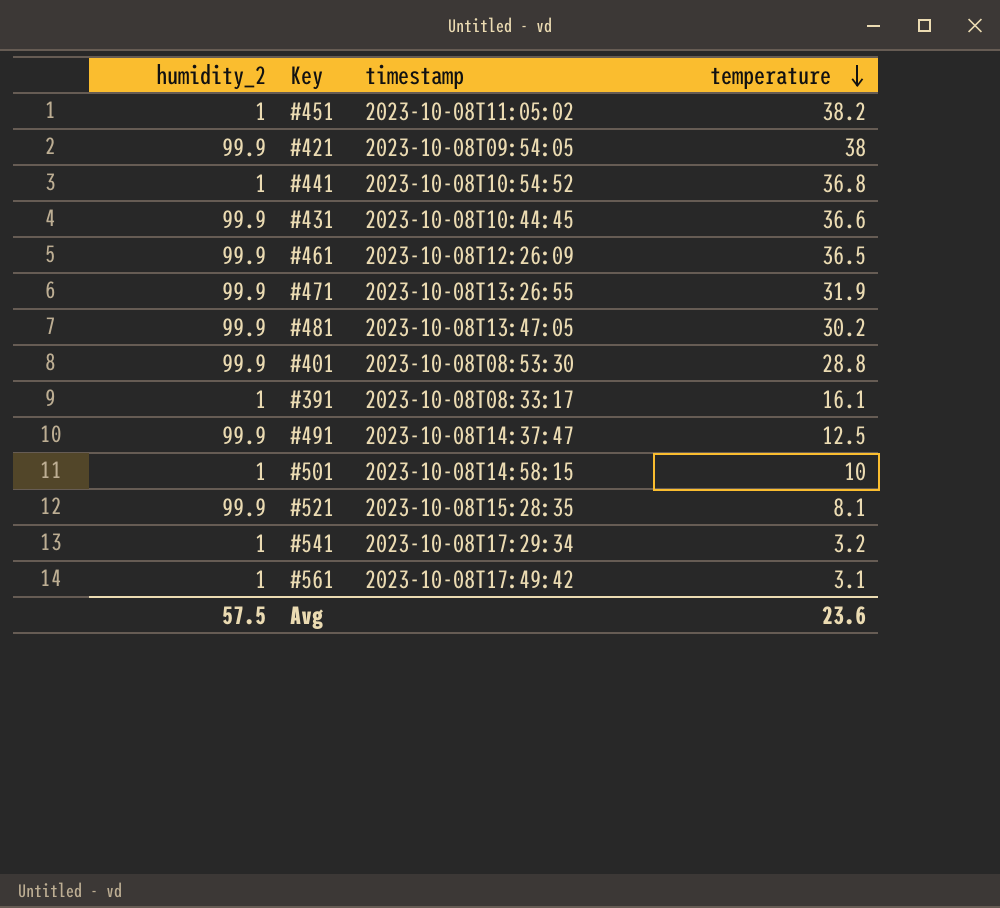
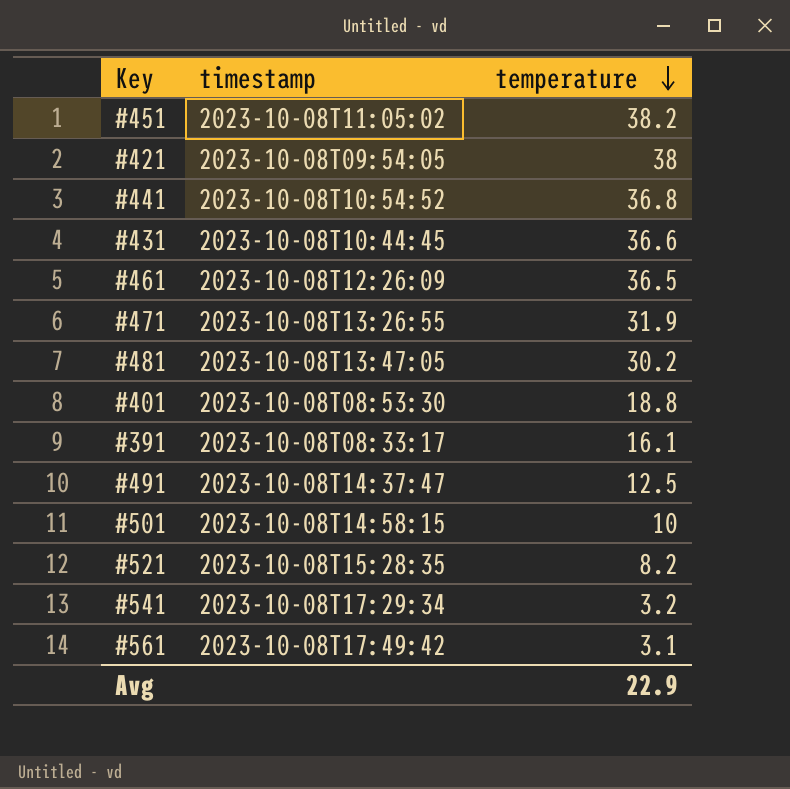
column humidity_2 | position: 1 -> none
#401 | temperature: 28.8 -> 18.8
#521 | temperature: 8.1 -> 8.2
Avg | temperature: 23.6 -> 22.9

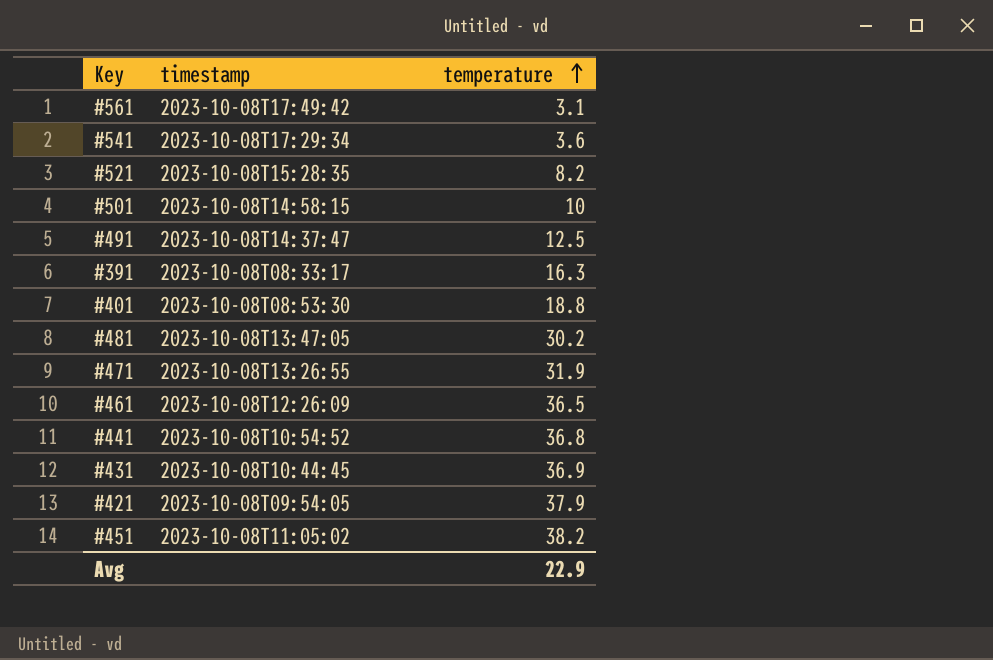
row order: temperature descending -> temperature ascending
#541 | temperature: 3.2 -> 3.6
#391 | temperature: 16.1 -> 16.3
#431 | temperature: 36.6 -> 36.9
#421 | temperature: 38 -> 37.9

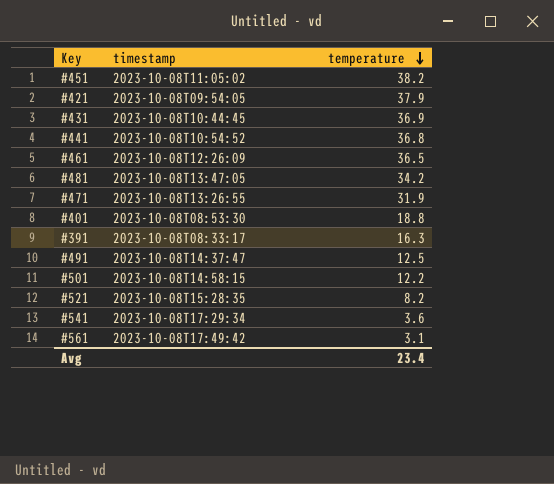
row order: temperature ascending -> temperature descending
#481 | temperature: 30.2 -> 34.2
#501 | temperature: 10 -> 12.2
Avg | temperature: 22.9 -> 23.4

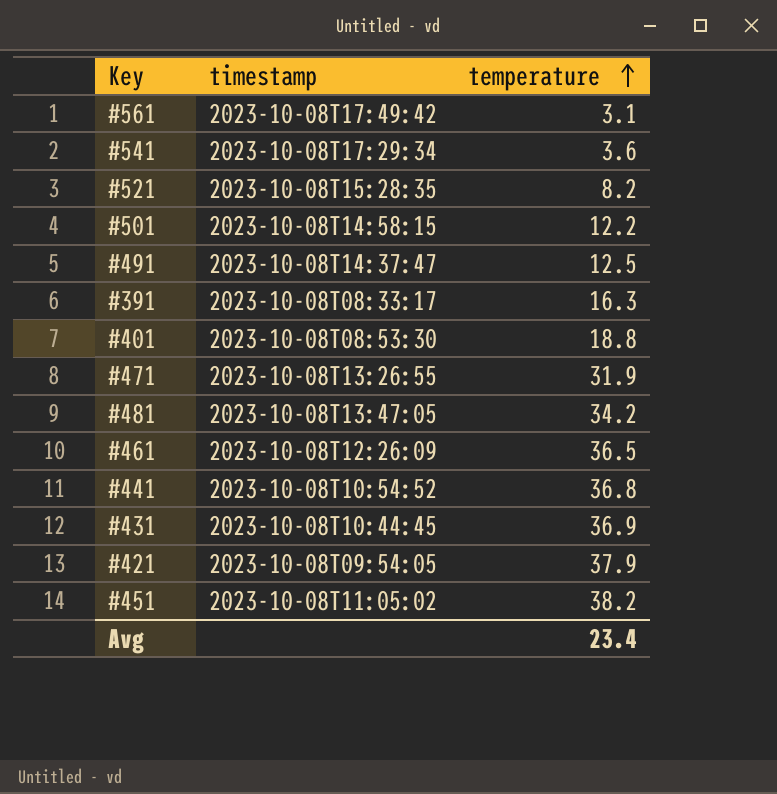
row order: temperature descending -> temperature ascending

